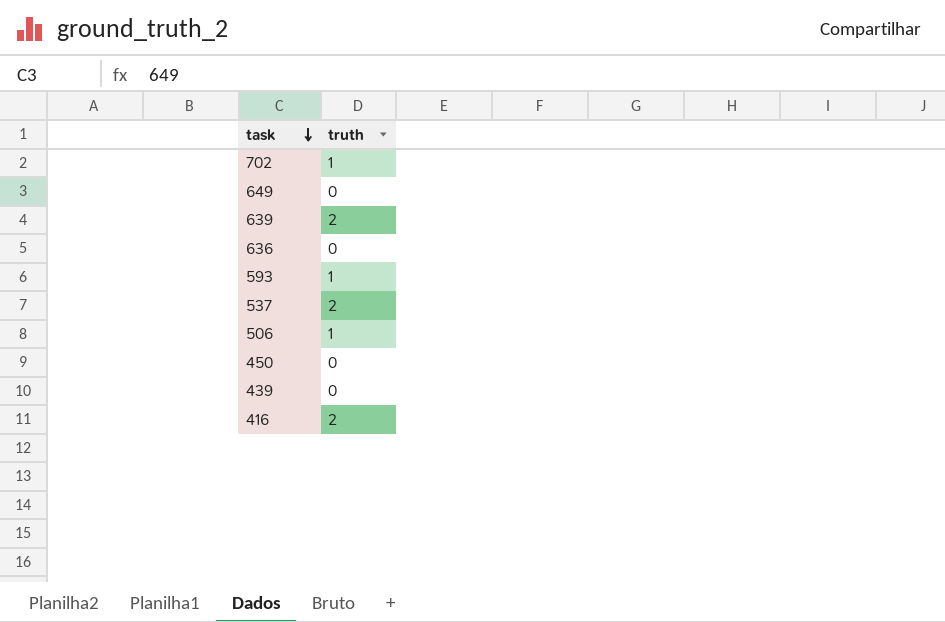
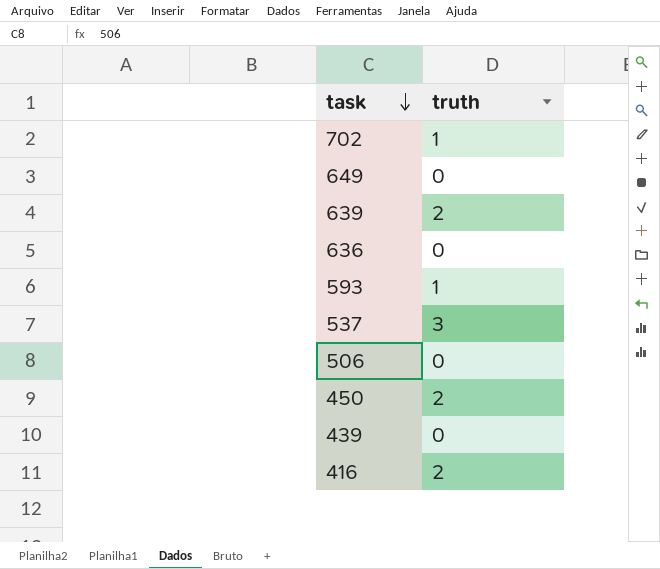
537 | truth: 2 -> 3
506 | truth: 1 -> 0
450 | truth: 0 -> 2

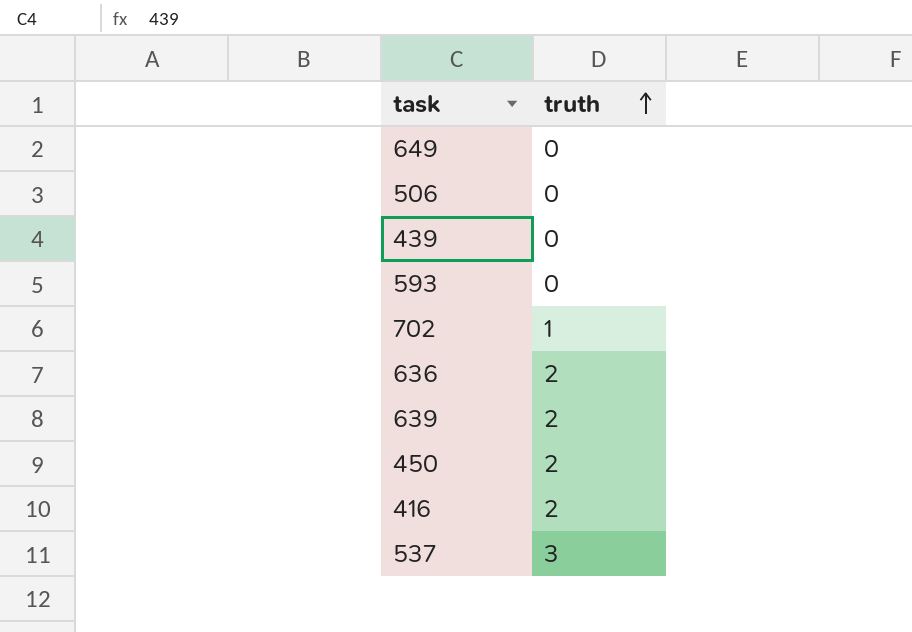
row order: task descending -> truth ascending
593 | truth: 1 -> 0
636 | truth: 0 -> 2

